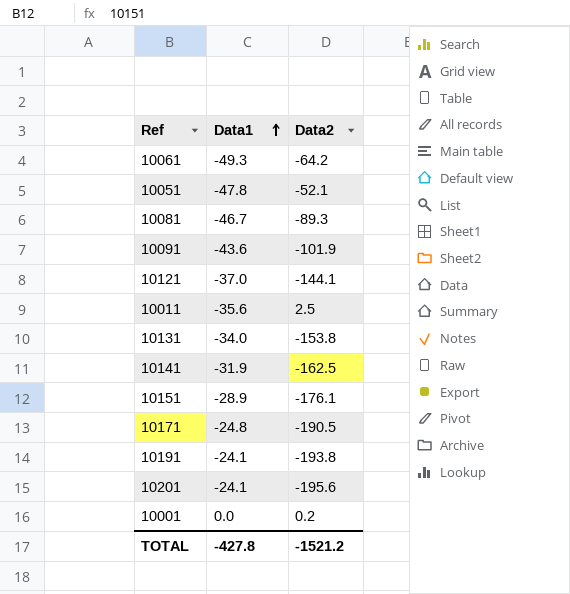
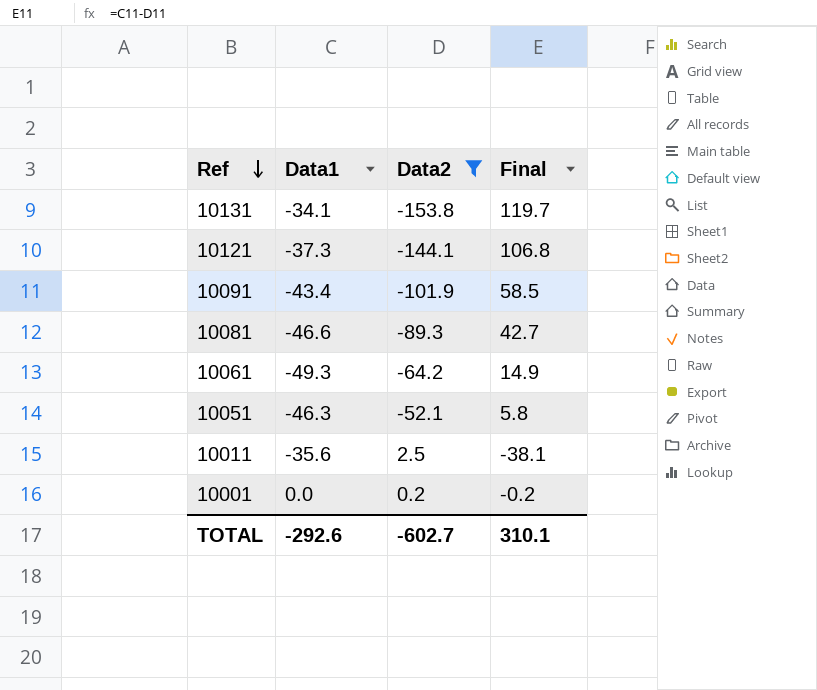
filter: none -> Data2 >= -153.8
row order: Data1 ascending -> Ref descending
column Final | formula: none -> [Data1] - [Data2]
10131 | Data1: -34.0 -> -34.1
10121 | Data1: -37.0 -> -37.3
10091 | Data1: -43.6 -> -43.4
10081 | Data1: -46.7 -> -46.6
10051 | Data1: -47.8 -> -46.3
TOTAL | Data1: -427.8 -> -292.6
TOTAL | Data2: -1521.2 -> -602.7

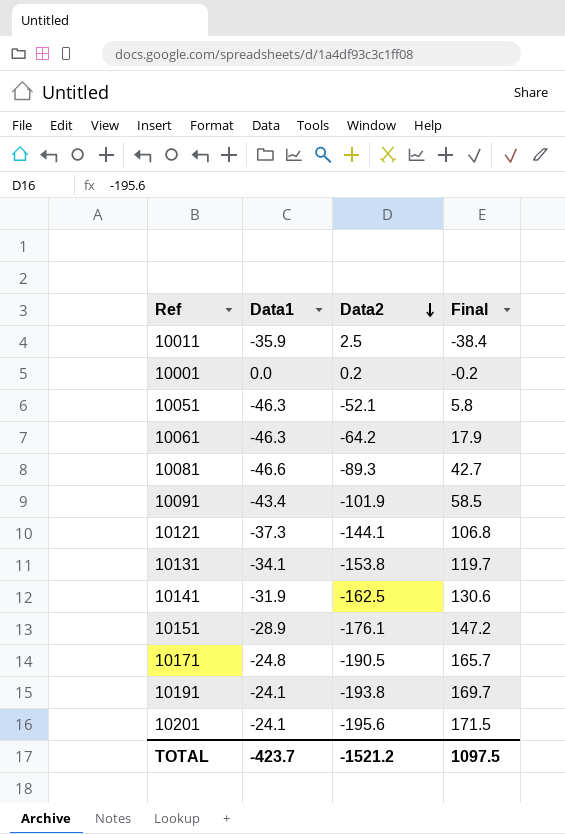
filter: Data2 >= -153.8 -> none
row order: Ref descending -> Data2 descending
10011 | Data1: -35.6 -> -35.9
10011 | Final: -38.1 -> -38.4
10061 | Data1: -49.3 -> -46.3
10061 | Final: 14.9 -> 17.9
TOTAL | Data1: -292.6 -> -423.7
TOTAL | Data2: -602.7 -> -1521.2
TOTAL | Final: 310.1 -> 1097.5

